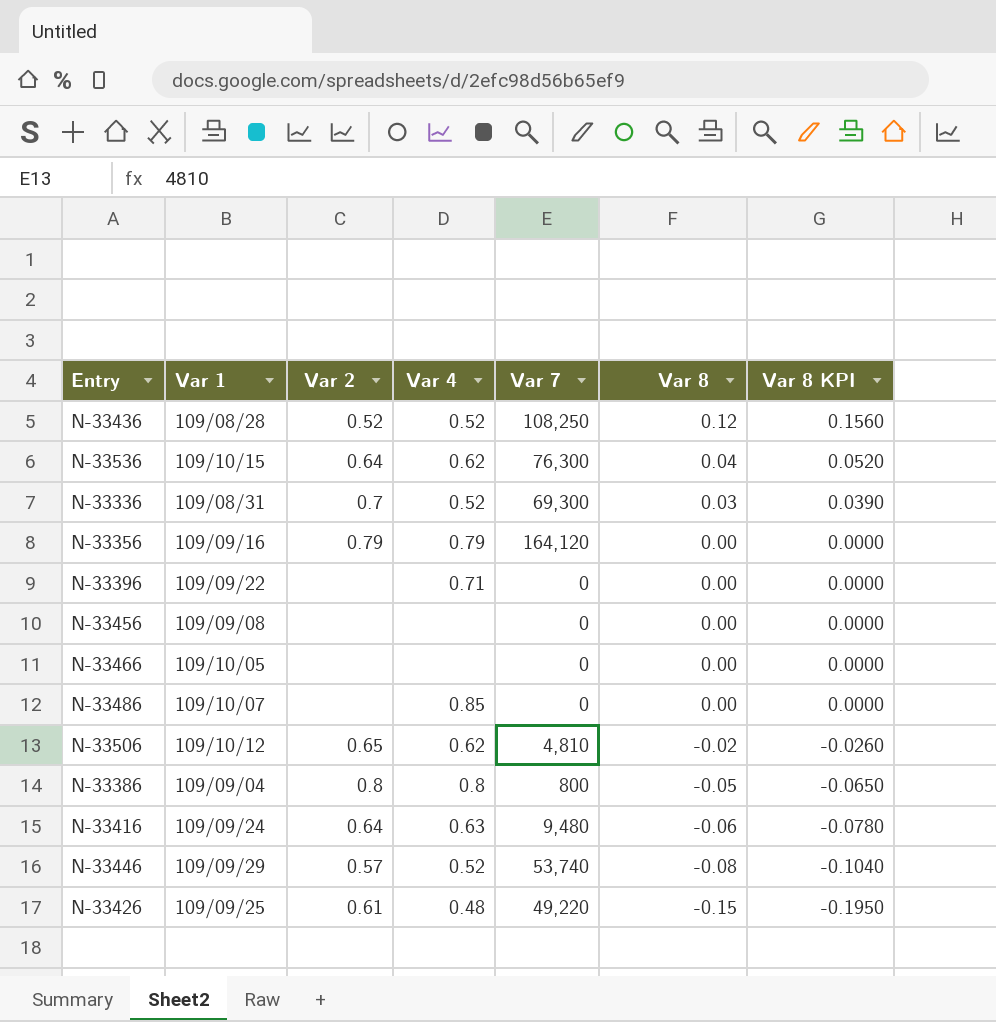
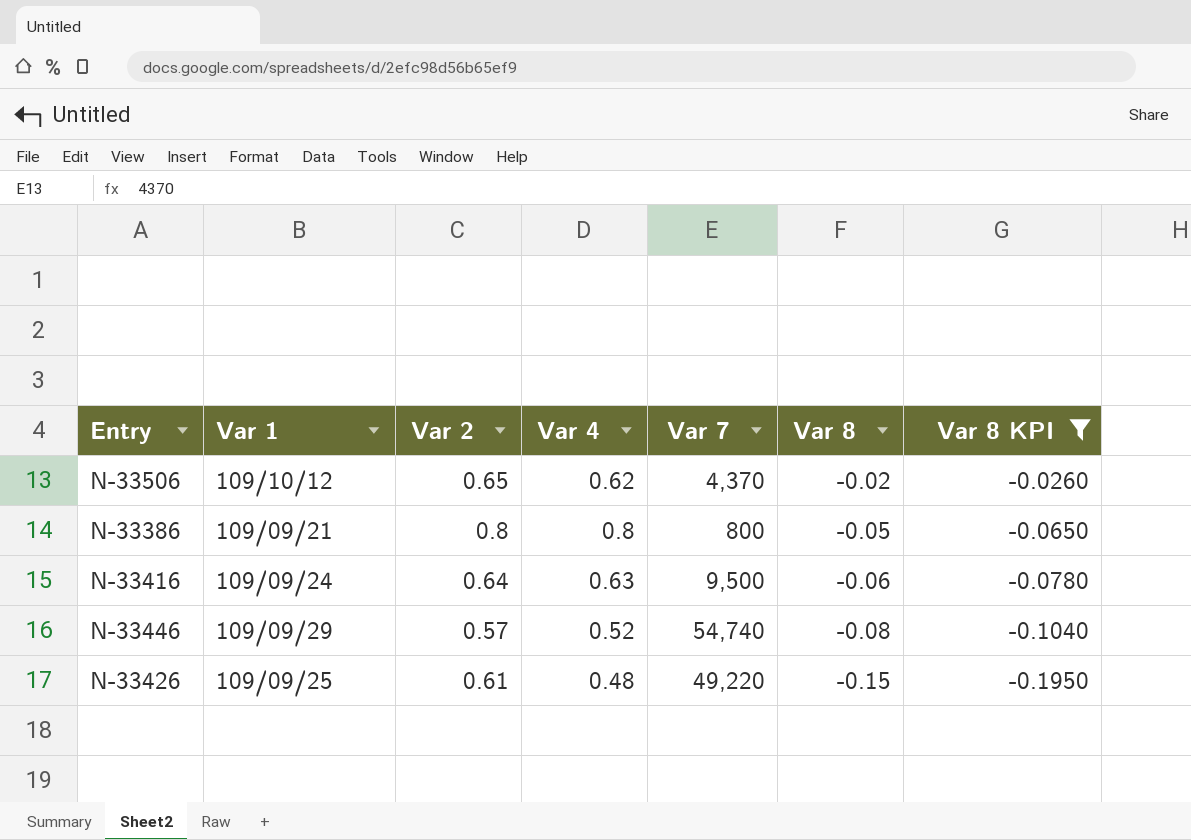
filter: none -> Var 8 KPI <= -0.0260
N-33506 | Var 7: 4,810 -> 4,370
N-33386 | Var 1: 109/09/04 -> 109/09/21
N-33416 | Var 7: 9,480 -> 9,500
N-33446 | Var 7: 53,740 -> 54,740

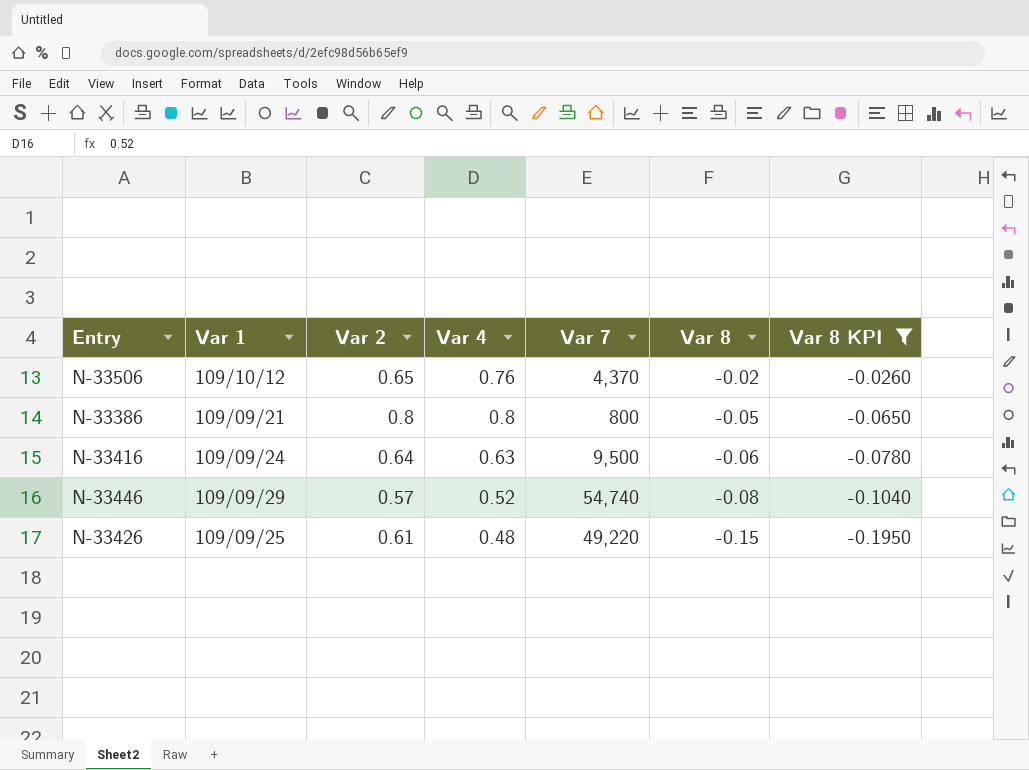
N-33506 | Var 4: 0.62 -> 0.76

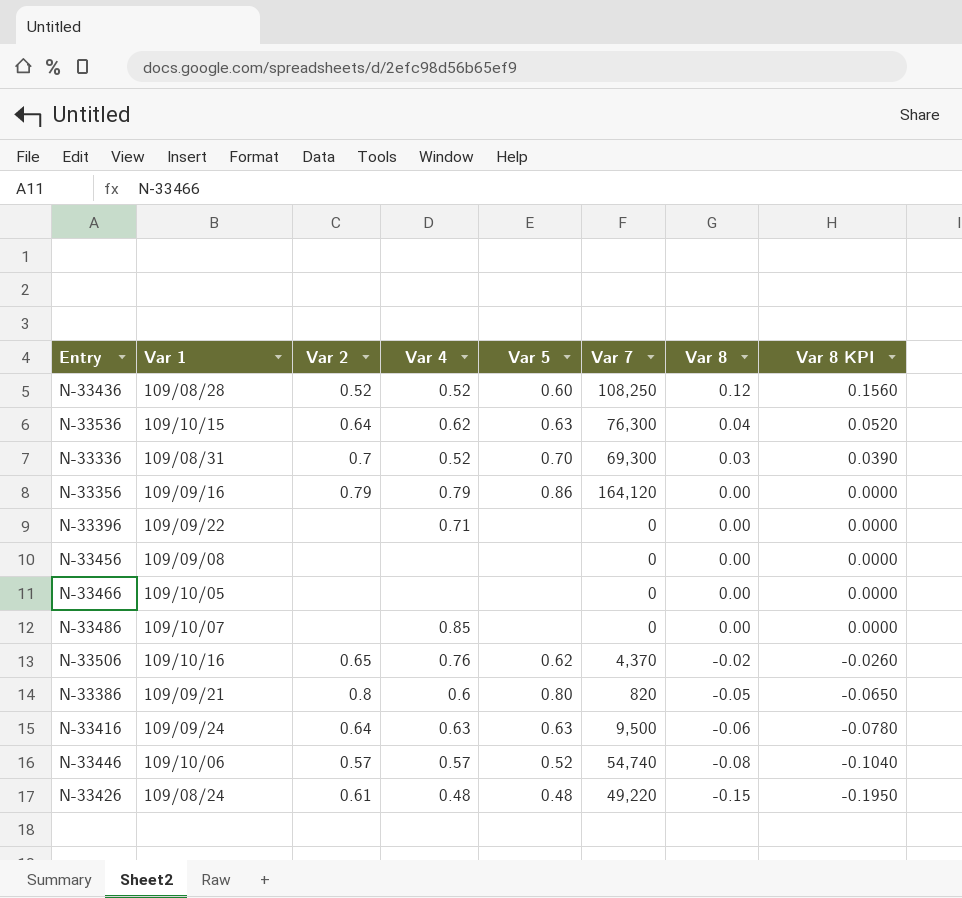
filter: Var 8 KPI <= -0.0260 -> none
column Var 5 | position: none -> 5
N-33506 | Var 1: 109/10/12 -> 109/10/16
N-33386 | Var 4: 0.8 -> 0.6
N-33386 | Var 7: 800 -> 820
N-33446 | Var 1: 109/09/29 -> 109/10/06
N-33446 | Var 4: 0.52 -> 0.57
N-33426 | Var 1: 109/09/25 -> 109/08/24

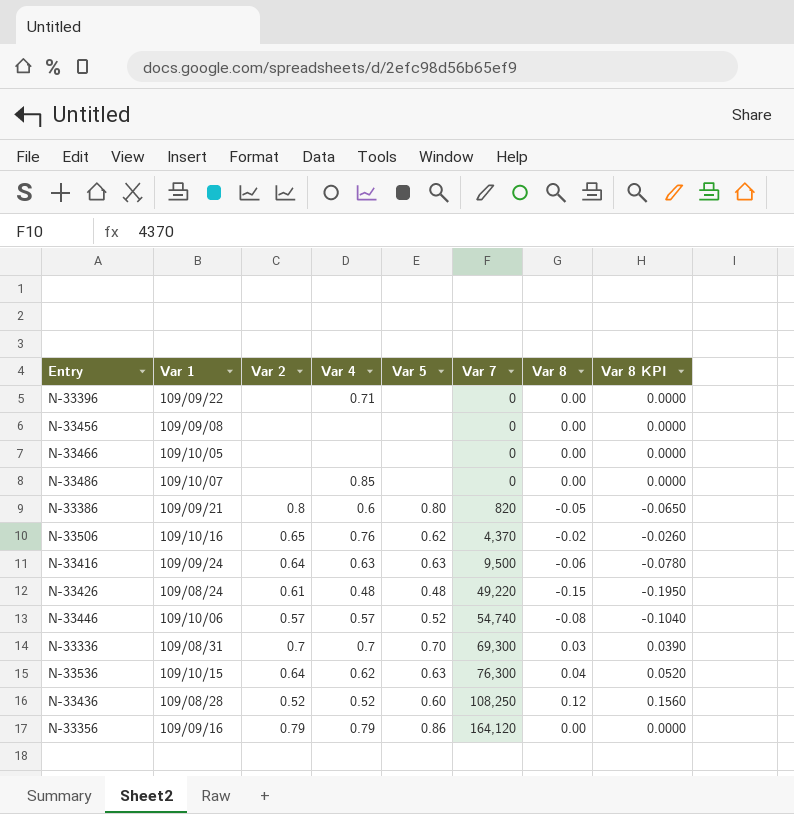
row order: Var 8 descending -> Var 7 ascending
N-33336 | Var 4: 0.52 -> 0.7

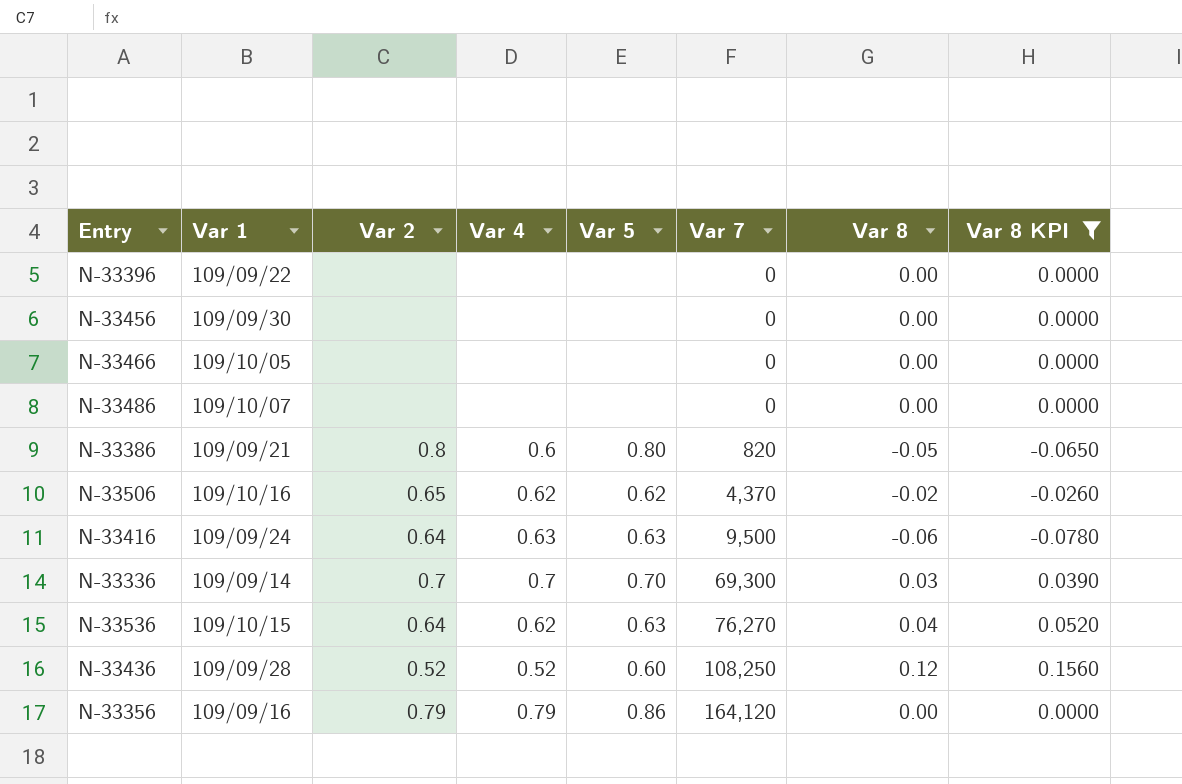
filter: none -> Var 8 KPI >= -0.0780
N-33396 | Var 4: 0.71 -> none
N-33456 | Var 1: 109/09/08 -> 109/09/30
N-33486 | Var 4: 0.85 -> none
N-33506 | Var 4: 0.76 -> 0.62
N-33336 | Var 1: 109/08/31 -> 109/09/14
N-33536 | Var 7: 76,300 -> 76,270
N-33436 | Var 1: 109/08/28 -> 109/09/28

